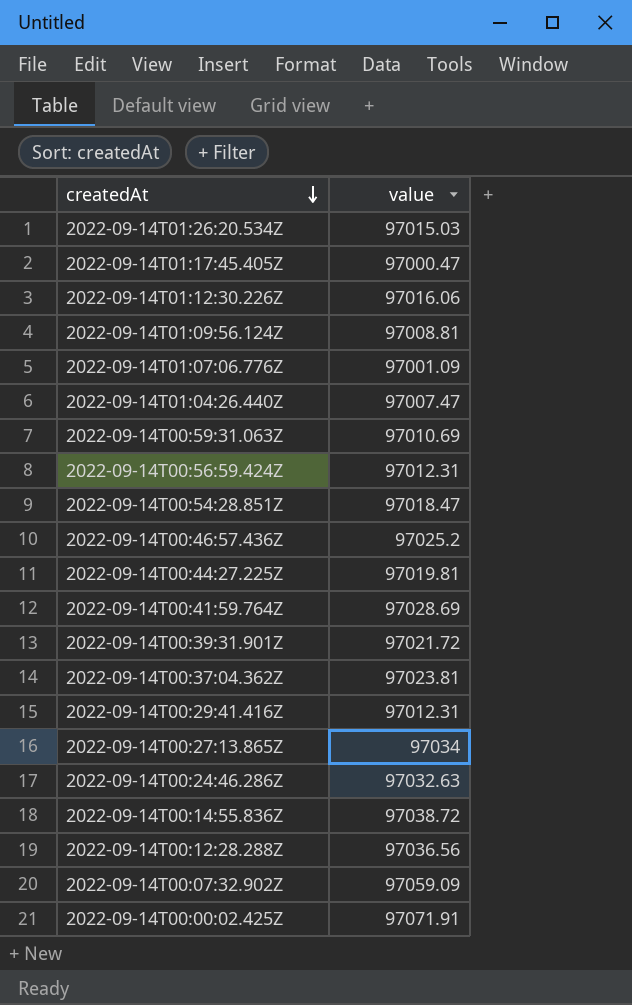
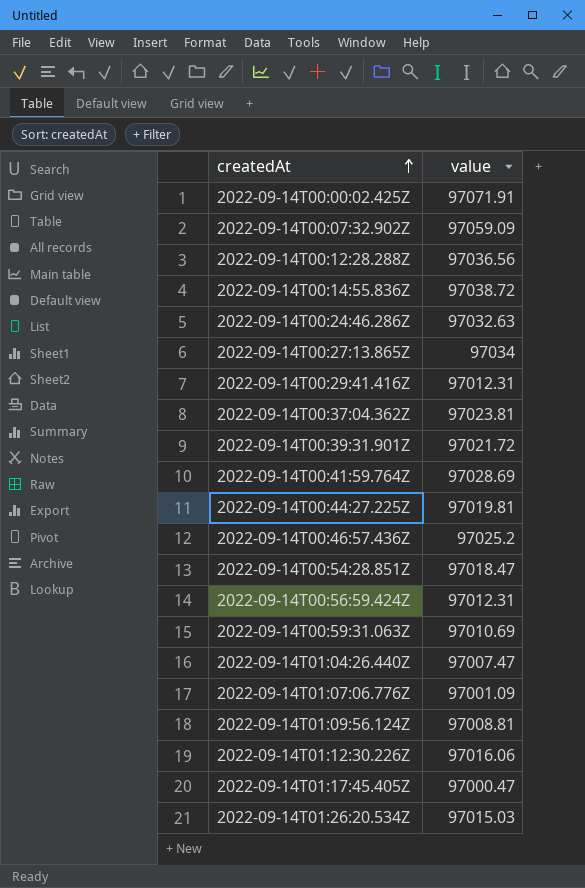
row order: createdAt descending -> createdAt ascending

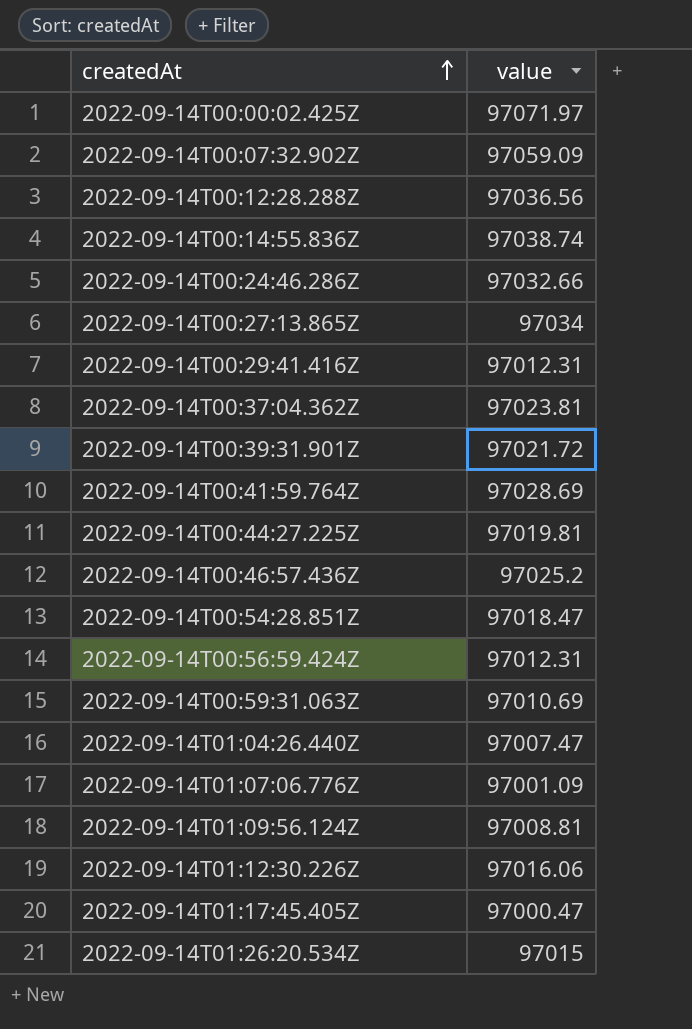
2022-09-14T00:00:02.425Z | value: 97071.91 -> 97071.97
2022-09-14T00:14:55.836Z | value: 97038.72 -> 97038.74
2022-09-14T00:24:46.286Z | value: 97032.63 -> 97032.66
2022-09-14T01:26:20.534Z | value: 97015.03 -> 97015

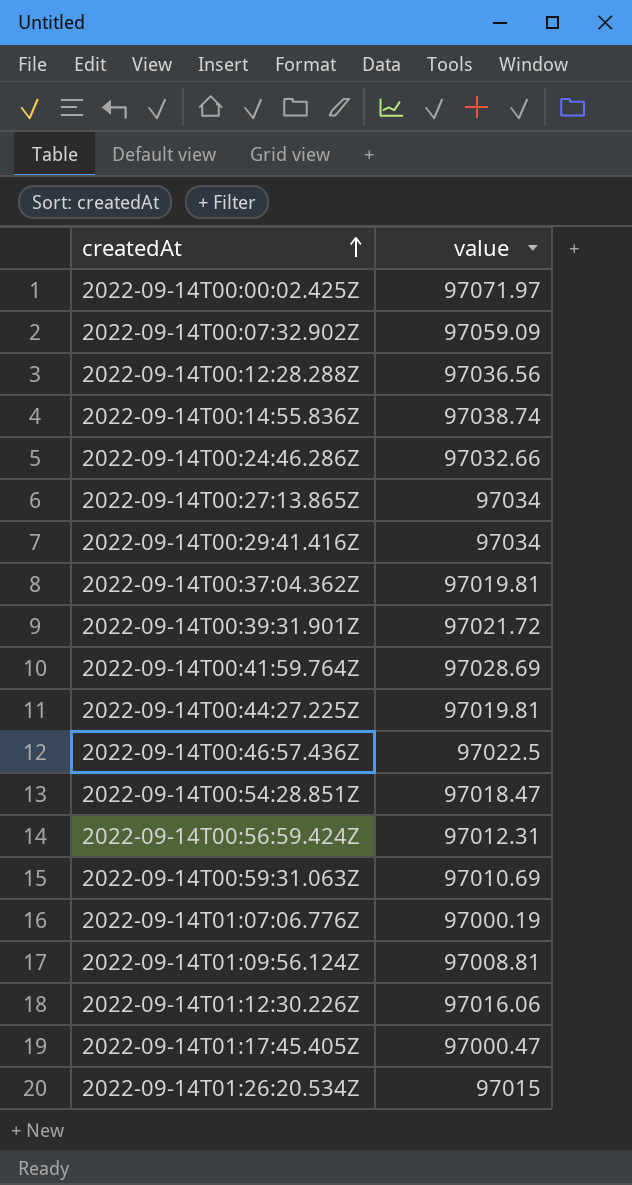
row 2022-09-14T01:04:26.440Z: 97007.47 -> none
2022-09-14T00:29:41.416Z | value: 97012.31 -> 97034
2022-09-14T00:37:04.362Z | value: 97023.81 -> 97019.81
2022-09-14T00:46:57.436Z | value: 97025.2 -> 97022.5
2022-09-14T01:07:06.776Z | value: 97001.09 -> 97000.19

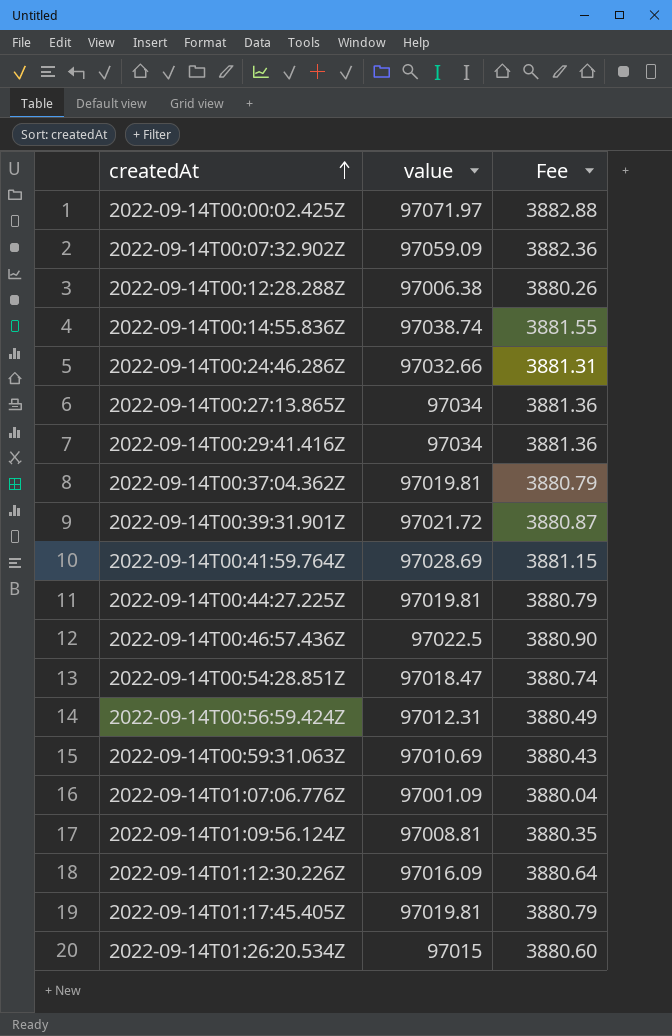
column Fee | formula: none -> [value] * 0.04
2022-09-14T00:12:28.288Z | value: 97036.56 -> 97006.38
2022-09-14T01:07:06.776Z | value: 97000.19 -> 97001.09
2022-09-14T01:12:30.226Z | value: 97016.06 -> 97016.09
2022-09-14T01:17:45.405Z | value: 97000.47 -> 97019.81

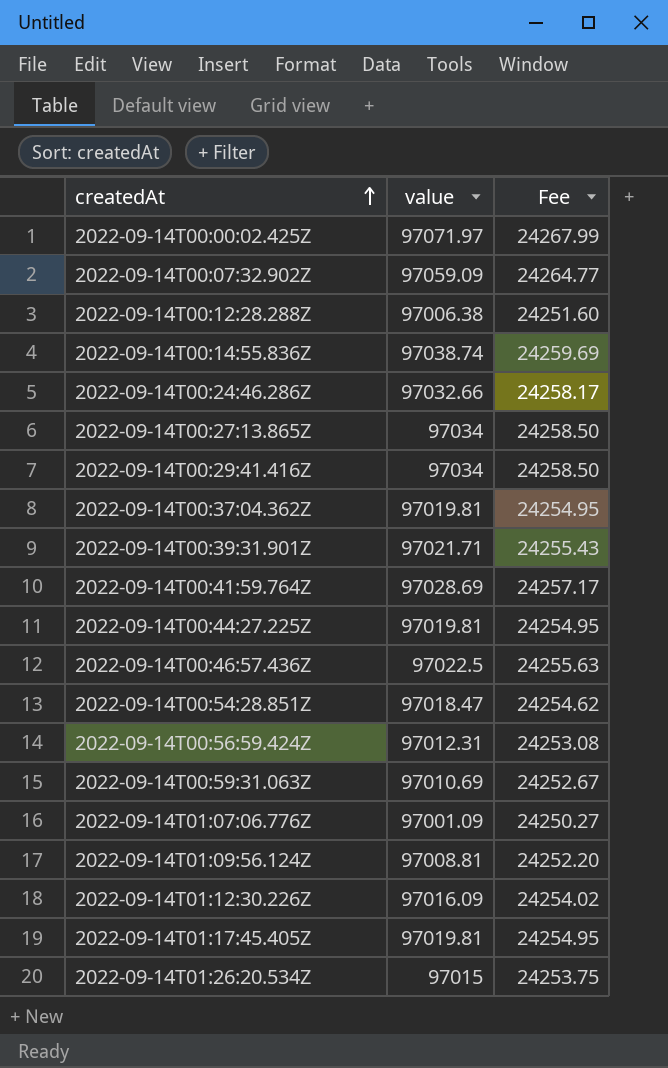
column Fee | formula: [value] * 0.04 -> [value] * 0.25
2022-09-14T00:39:31.901Z | value: 97021.72 -> 97021.71

